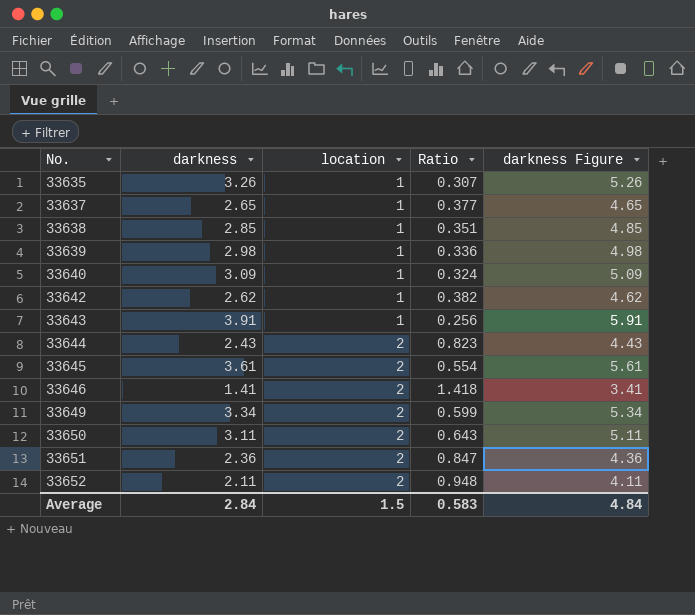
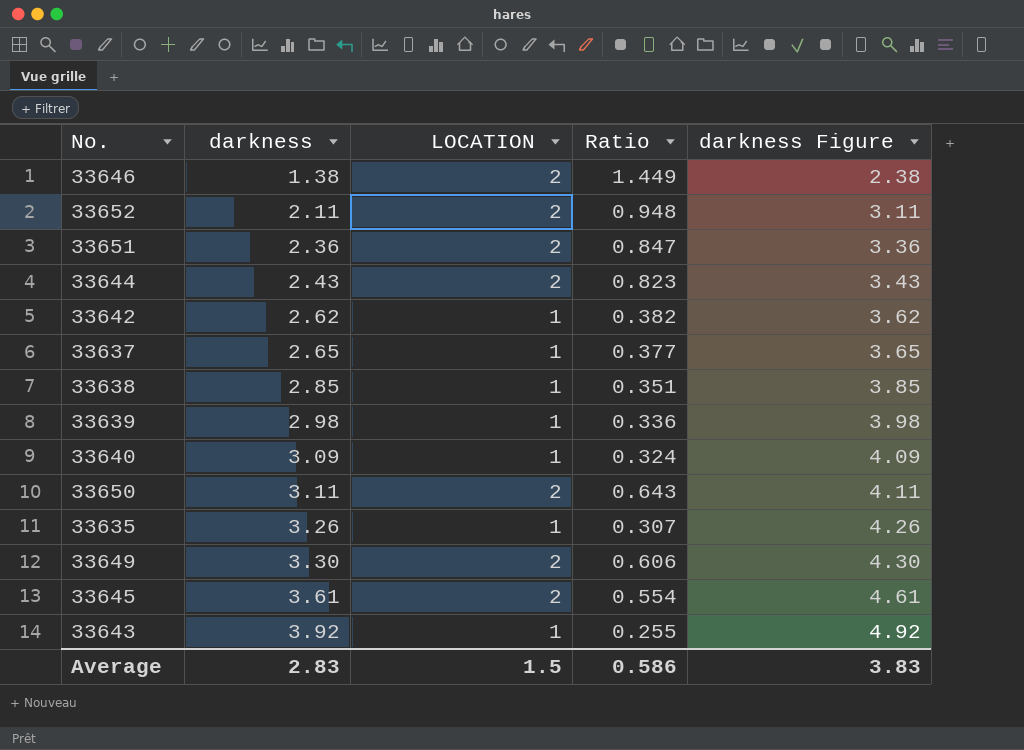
row order: No. ascending -> darkness ascending
column name: location -> LOCATION
column darkness Figure | formula: [darkness] + 2 -> [darkness] + 1
33646 | darkness: 1.41 -> 1.38
33646 | Ratio: 1.418 -> 1.449
33649 | darkness: 3.34 -> 3.30
33649 | Ratio: 0.599 -> 0.606
33643 | darkness: 3.91 -> 3.92
33643 | Ratio: 0.256 -> 0.255
Average | darkness: 2.84 -> 2.83
Average | Ratio: 0.583 -> 0.586
Average | darkness Figure: 4.84 -> 3.83

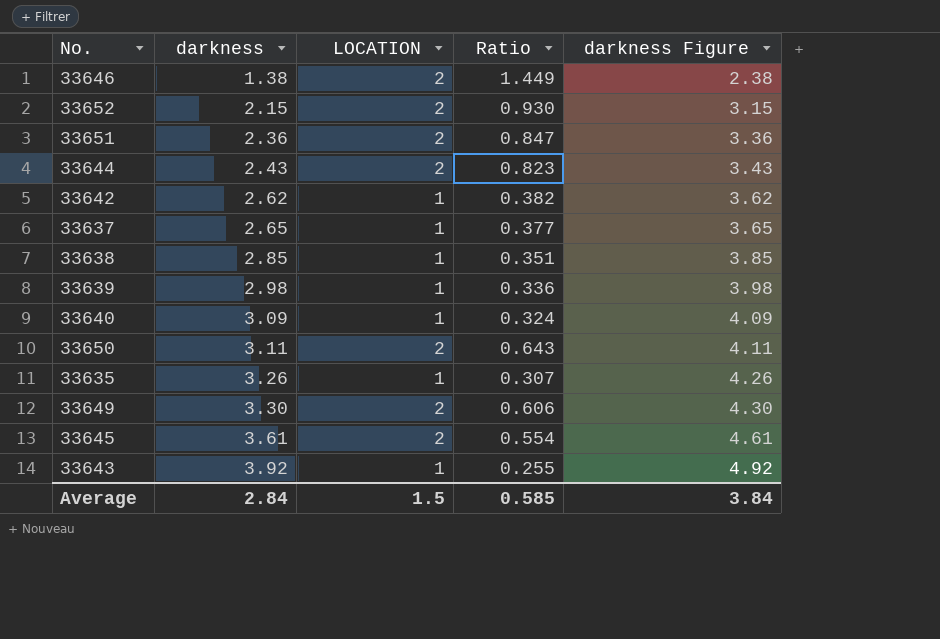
33652 | darkness: 2.11 -> 2.15
33652 | Ratio: 0.948 -> 0.930
33652 | darkness Figure: 3.11 -> 3.15
Average | darkness: 2.83 -> 2.84
Average | Ratio: 0.586 -> 0.585
Average | darkness Figure: 3.83 -> 3.84

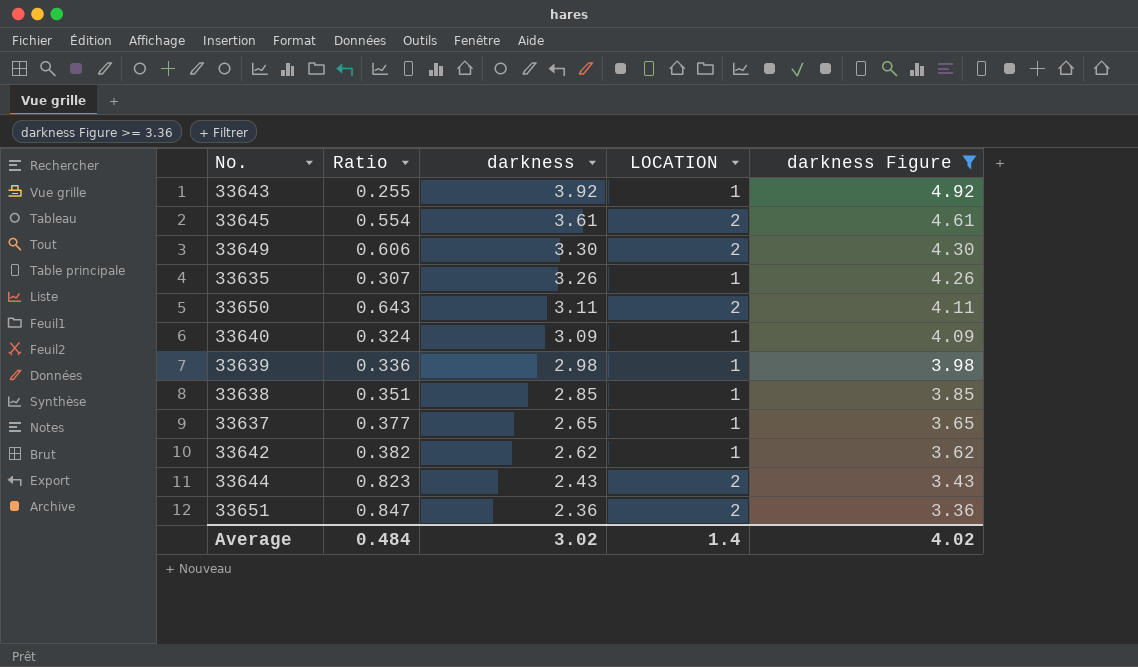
filter: none -> darkness Figure >= 3.36
row order: darkness ascending -> darkness descending
column Ratio | position: 4 -> 2
Average | Ratio: 0.585 -> 0.484
Average | darkness: 2.84 -> 3.02
Average | LOCATION: 1.5 -> 1.4
Average | darkness Figure: 3.84 -> 4.02

